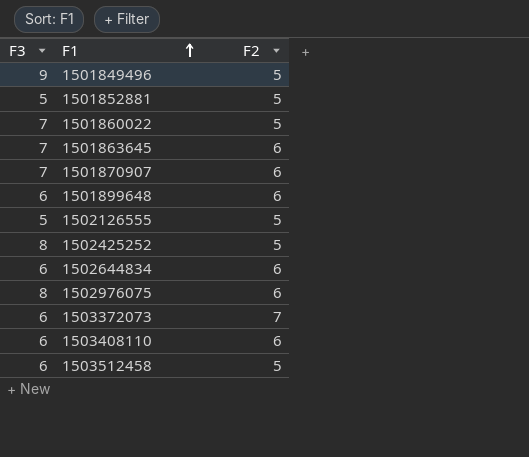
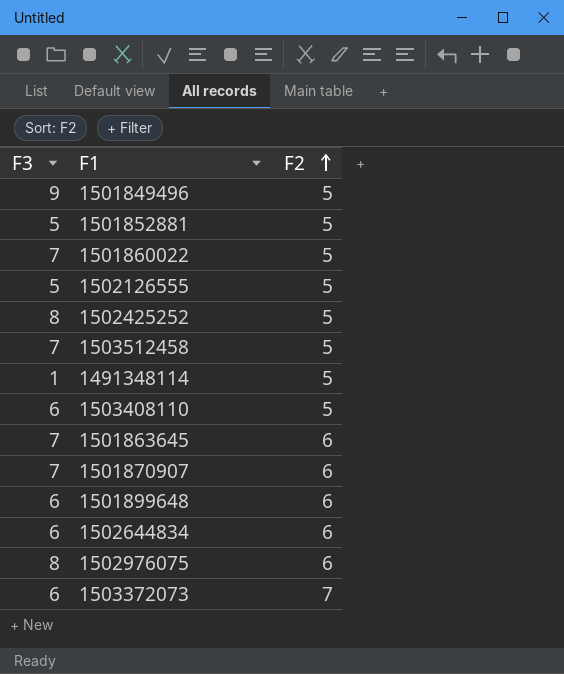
row order: F1 ascending -> F2 ascending
1503512458 | F3: 6 -> 7
row 1491348114: none -> 1 | 5
1503408110 | F2: 6 -> 5

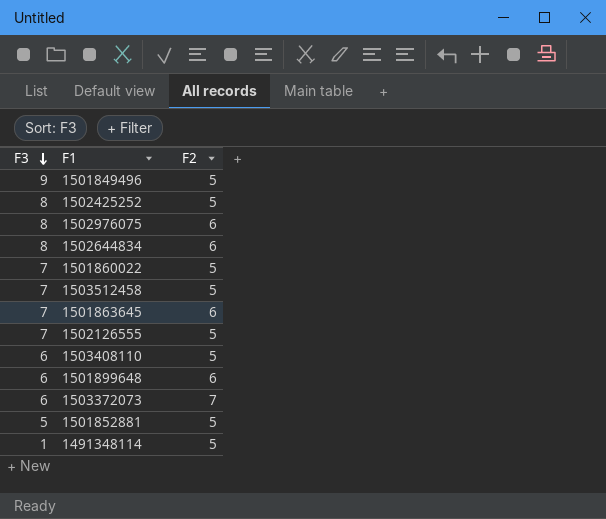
row order: F2 ascending -> F3 descending
row 1501870907: 7 | 6 -> none
1502644834 | F3: 6 -> 8
1502126555 | F3: 5 -> 7

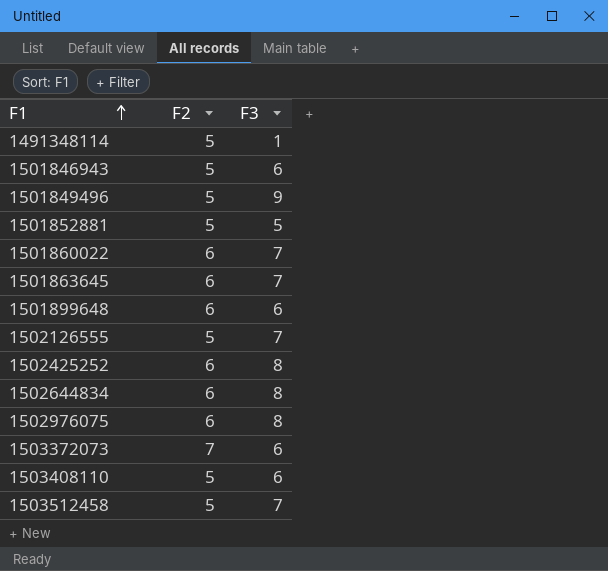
row order: F3 descending -> F1 ascending
column F3 | position: 1 -> 3
row 1501846943: none -> 5 | 6
1501860022 | F2: 5 -> 6
1502425252 | F2: 5 -> 6

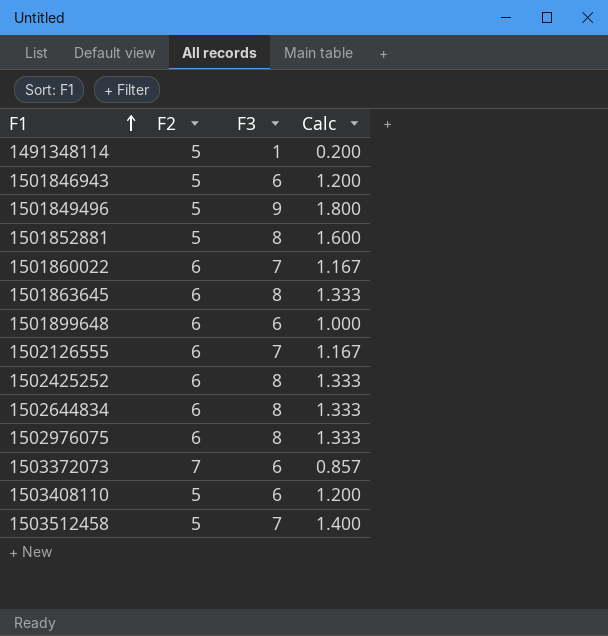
column Calc | formula: none -> [F3] / [F2]
1501852881 | F3: 5 -> 8
1501863645 | F3: 7 -> 8
1502126555 | F2: 5 -> 6

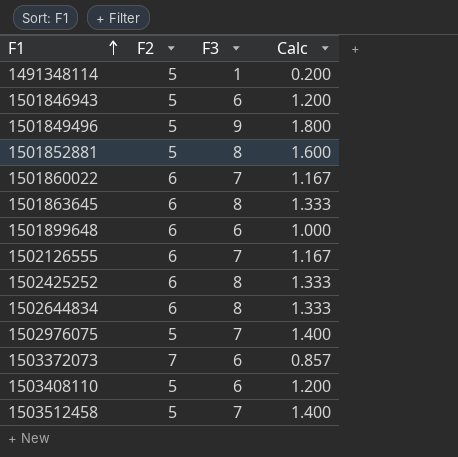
1502976075 | F2: 6 -> 5
1502976075 | F3: 8 -> 7
1502976075 | Calc: 1.333 -> 1.400

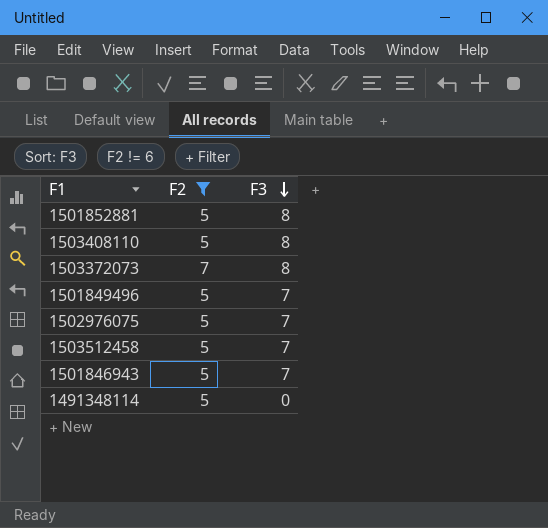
filter: none -> F2 != 6
row order: F1 ascending -> F3 descending
column Calc | formula: [F3] / [F2] -> none
1503408110 | F3: 6 -> 8
1503372073 | F3: 6 -> 8
1501849496 | F3: 9 -> 7
1501846943 | F3: 6 -> 7
1491348114 | F3: 1 -> 0

